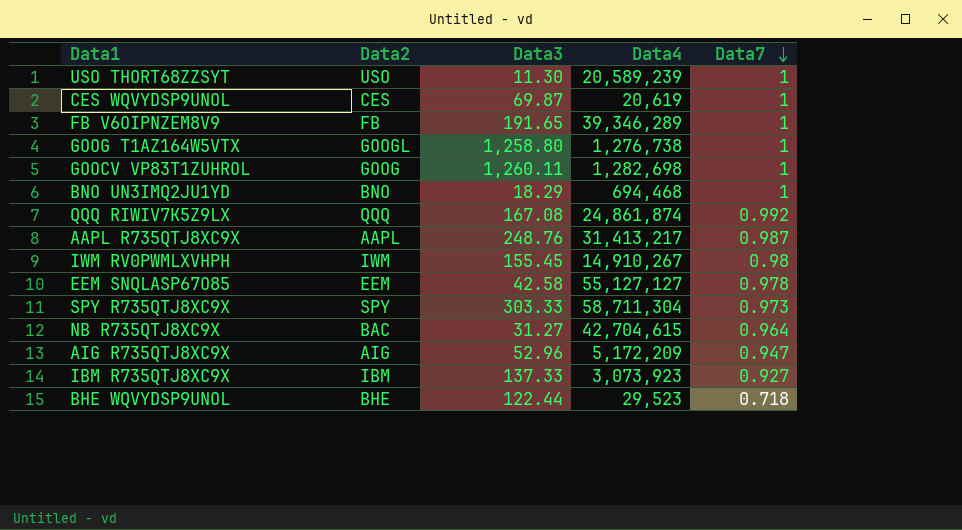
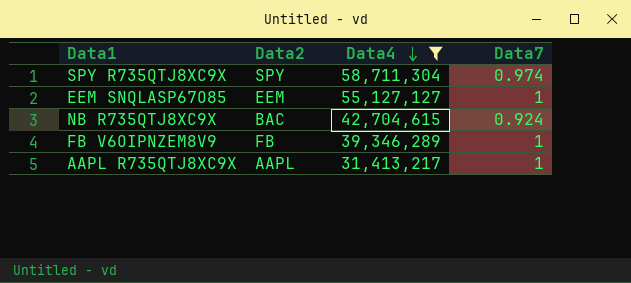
filter: none -> Data4 >= 31,413,217
row order: Data7 descending -> Data4 descending
column Data3 | position: 3 -> none
SPY R735QTJ8XC9X | Data7: 0.973 -> 0.974
EEM SNQLASP67O85 | Data7: 0.978 -> 1
NB R735QTJ8XC9X | Data7: 0.964 -> 0.924
AAPL R735QTJ8XC9X | Data7: 0.987 -> 1

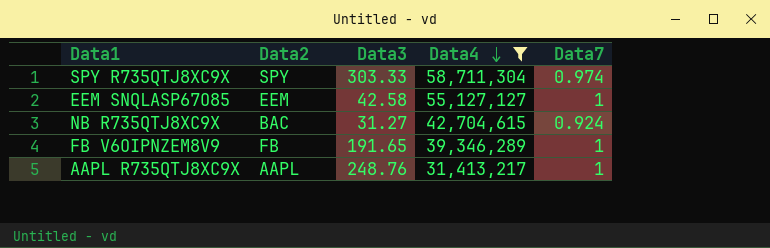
column Data3 | position: none -> 3

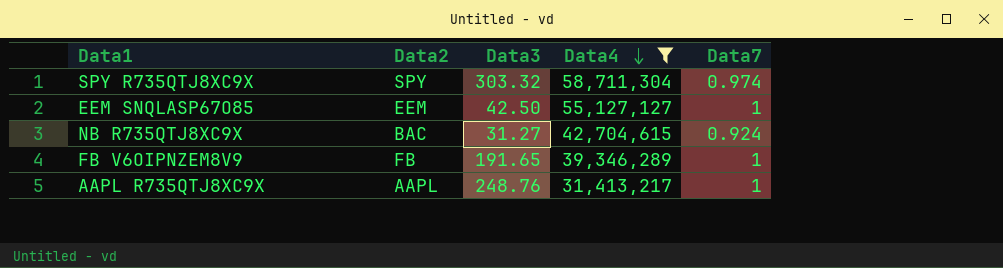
SPY R735QTJ8XC9X | Data3: 303.33 -> 303.32
EEM SNQLASP67O85 | Data3: 42.58 -> 42.50

